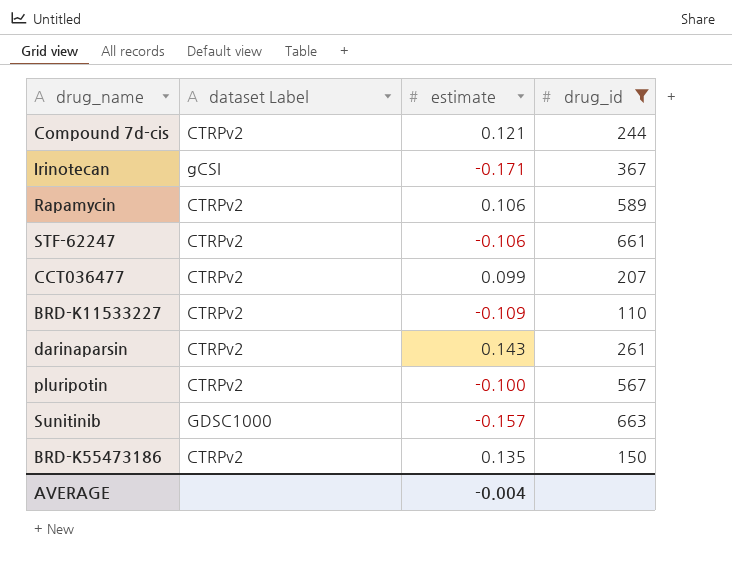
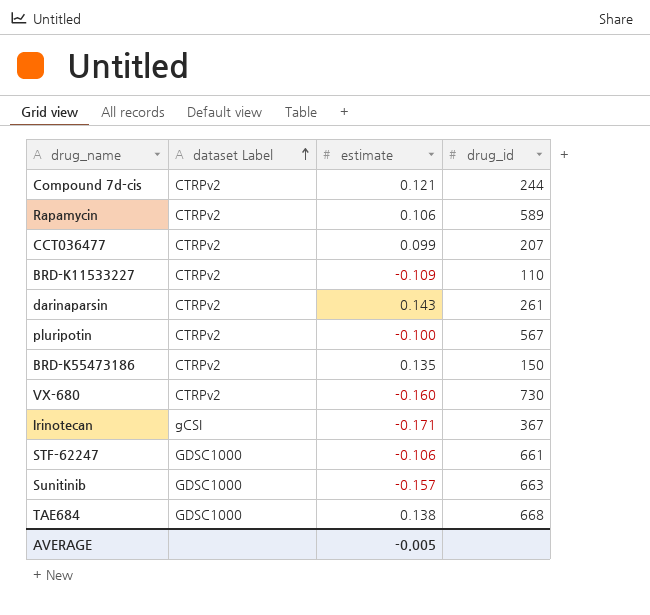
filter: drug_id <= 663 -> none
row order: none -> dataset Label ascending
STF-62247 | dataset Label: CTRPv2 -> GDSC1000
AVERAGE | estimate: -0.004 -> -0.005

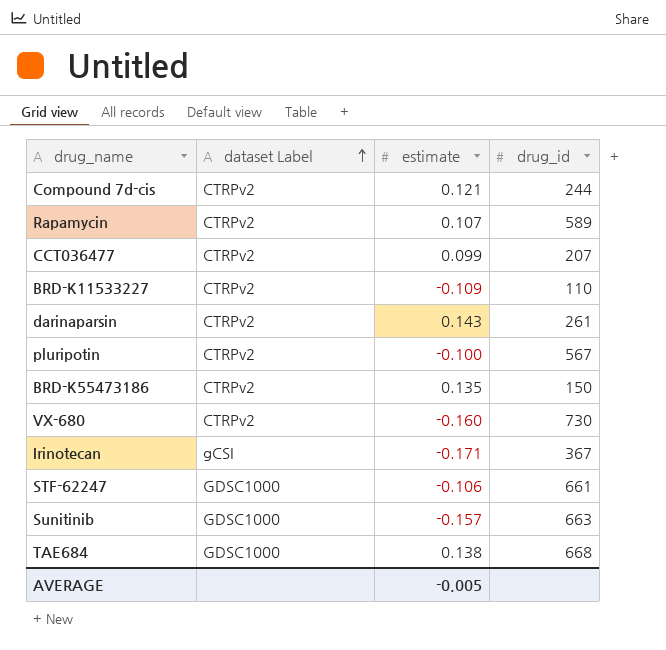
Rapamycin | estimate: 0.106 -> 0.107

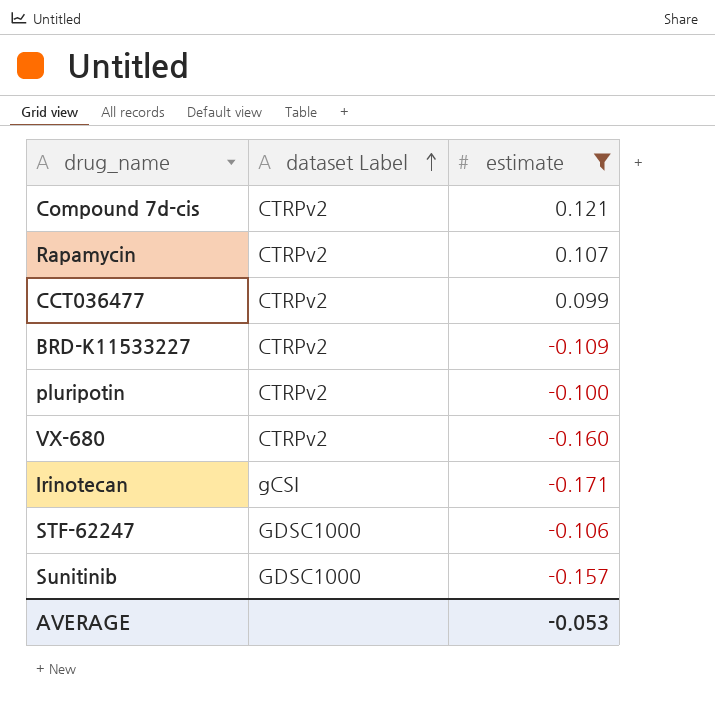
filter: none -> estimate <= 0.121
column drug_id | position: 4 -> none
AVERAGE | estimate: -0.005 -> -0.053

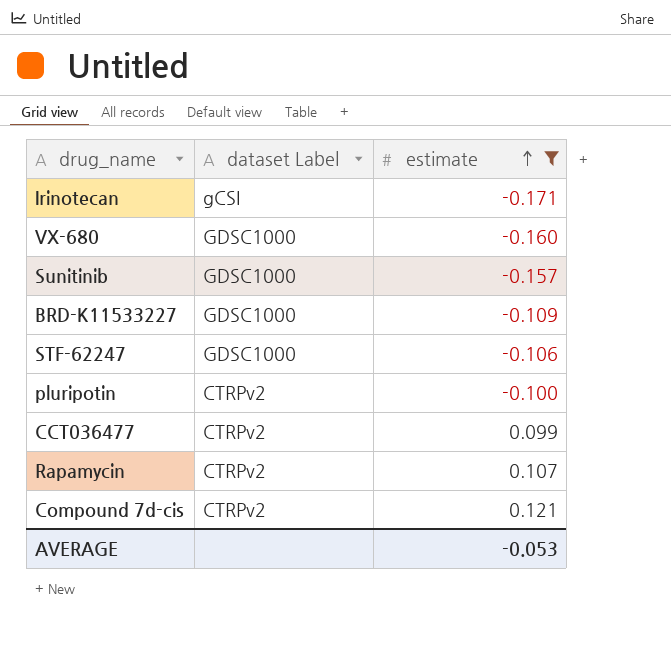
row order: dataset Label ascending -> estimate ascending
VX-680 | dataset Label: CTRPv2 -> GDSC1000
BRD-K11533227 | dataset Label: CTRPv2 -> GDSC1000

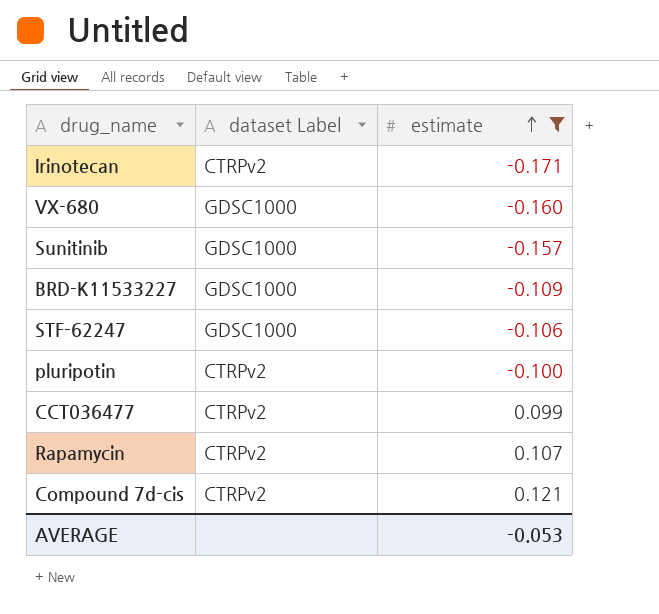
Irinotecan | dataset Label: gCSI -> CTRPv2

